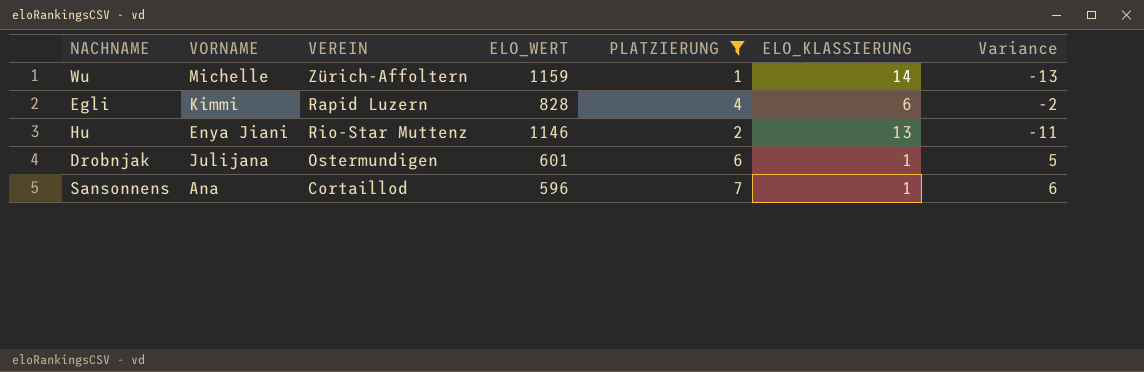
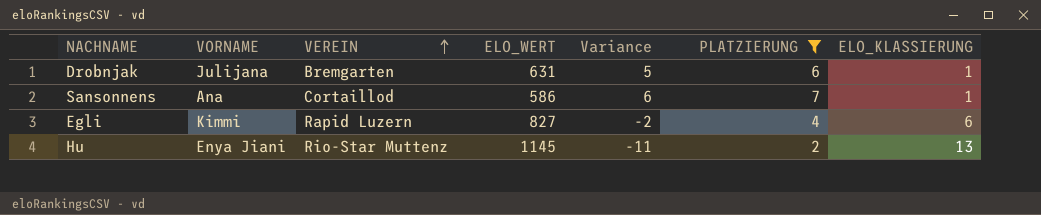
row order: none -> VEREIN ascending
column Variance | position: 7 -> 5
row Wu: Michelle | Zürich-Affoltern | 1159 | 1 | 14 | -13 -> none
Drobnjak | VEREIN: Ostermundigen -> Bremgarten
Drobnjak | ELO_WERT: 601 -> 631
Sansonnens | ELO_WERT: 596 -> 586
Egli | ELO_WERT: 828 -> 827
Hu | ELO_WERT: 1146 -> 1145

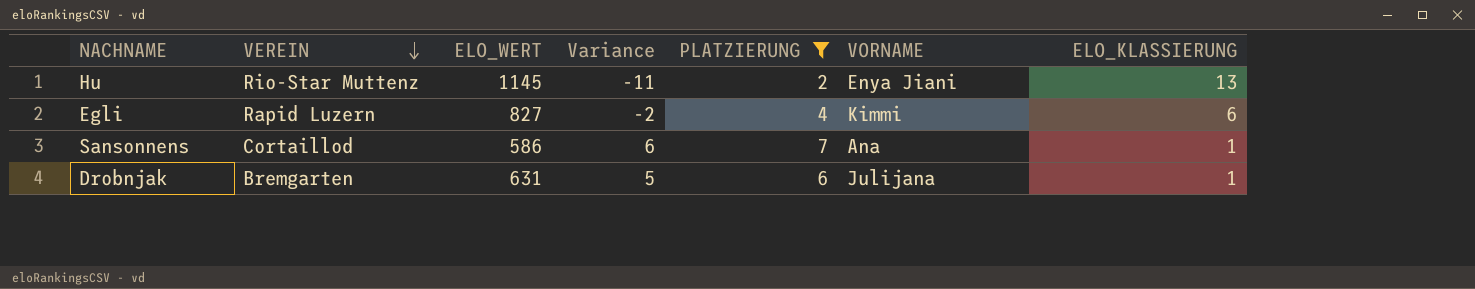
row order: VEREIN ascending -> VEREIN descending
column VORNAME | position: 2 -> 6

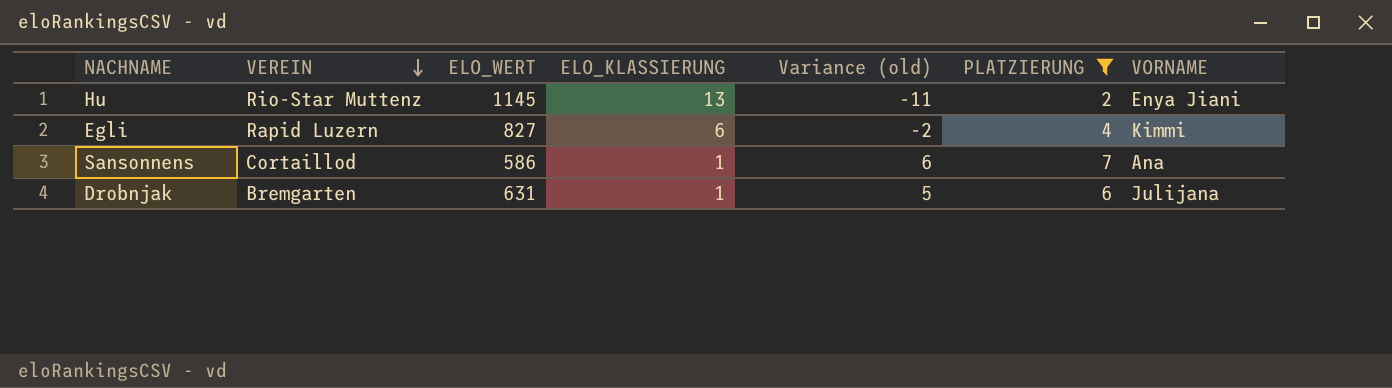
column ELO_KLASSIERUNG | position: 7 -> 4
column name: Variance -> Variance (old)

